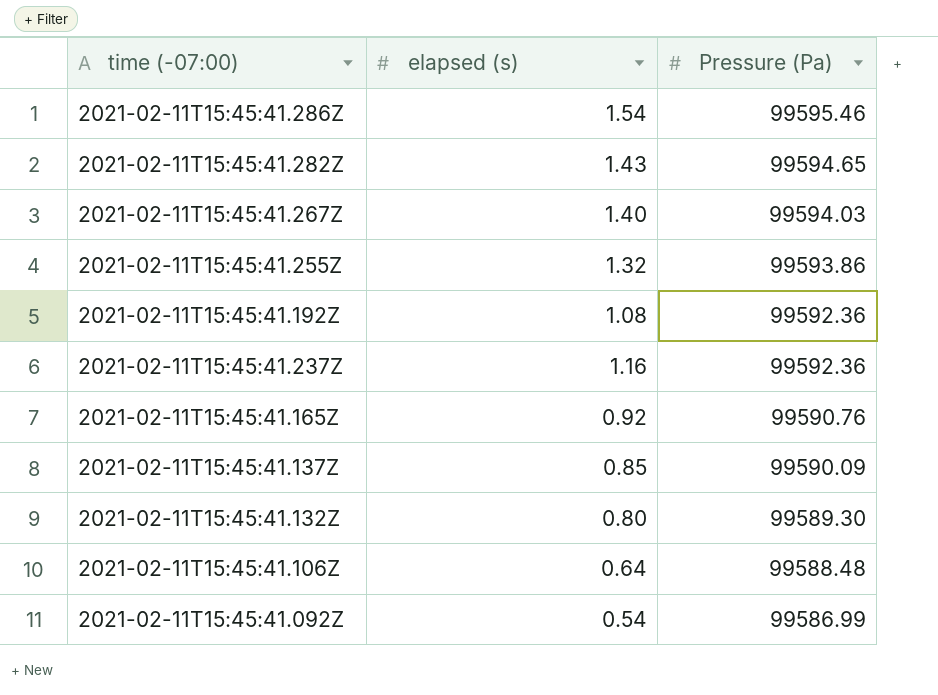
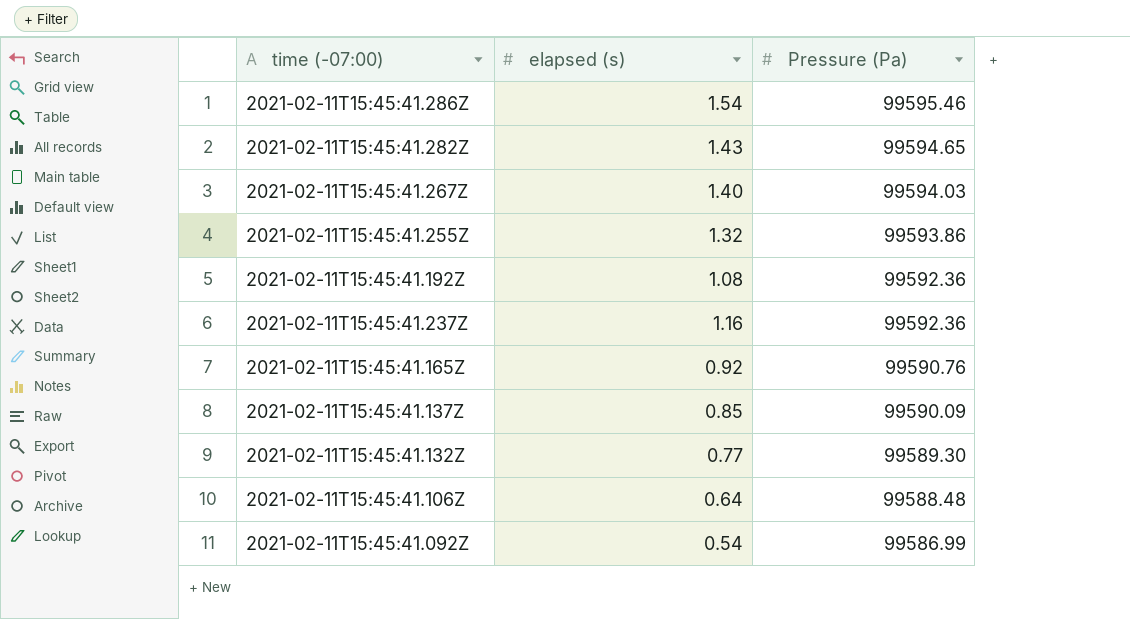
2021-02-11T15:45:41.132Z | elapsed (s): 0.80 -> 0.77

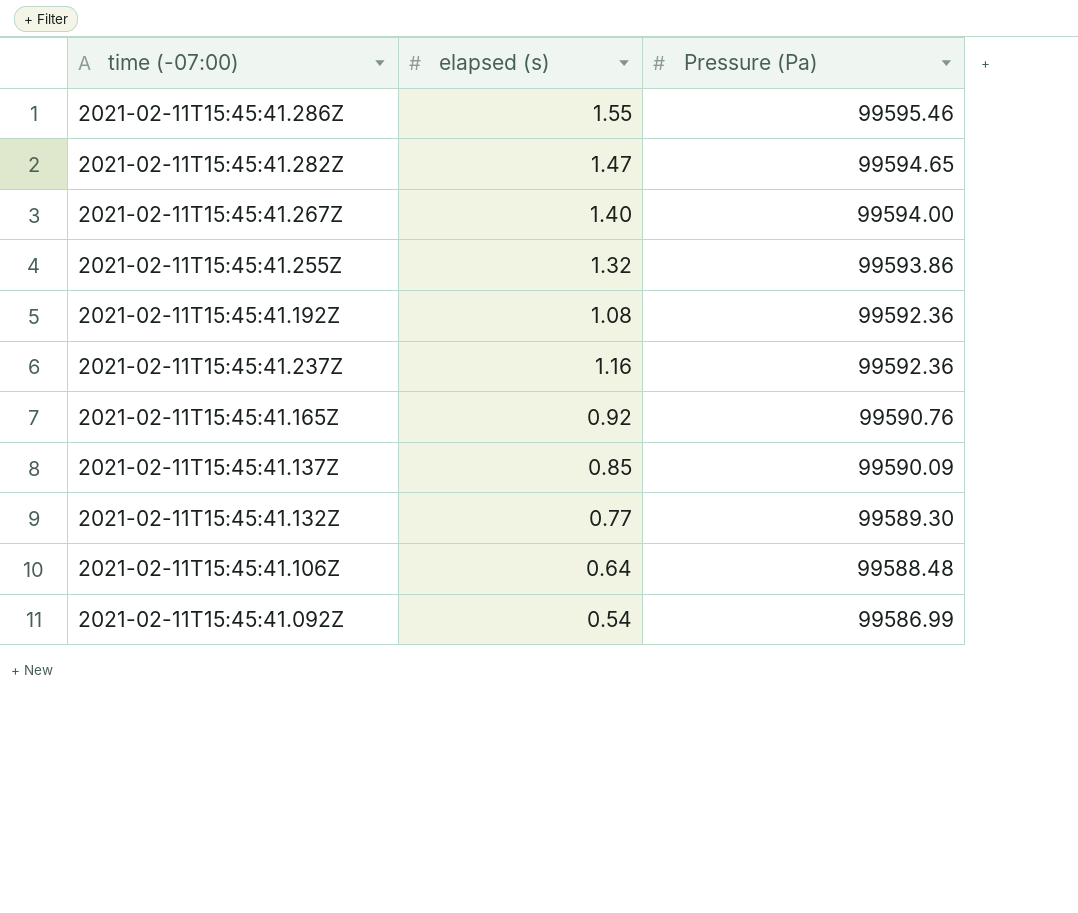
2021-02-11T15:45:41.286Z | elapsed (s): 1.54 -> 1.55
2021-02-11T15:45:41.282Z | elapsed (s): 1.43 -> 1.47
2021-02-11T15:45:41.267Z | Pressure (Pa): 99594.03 -> 99594.00

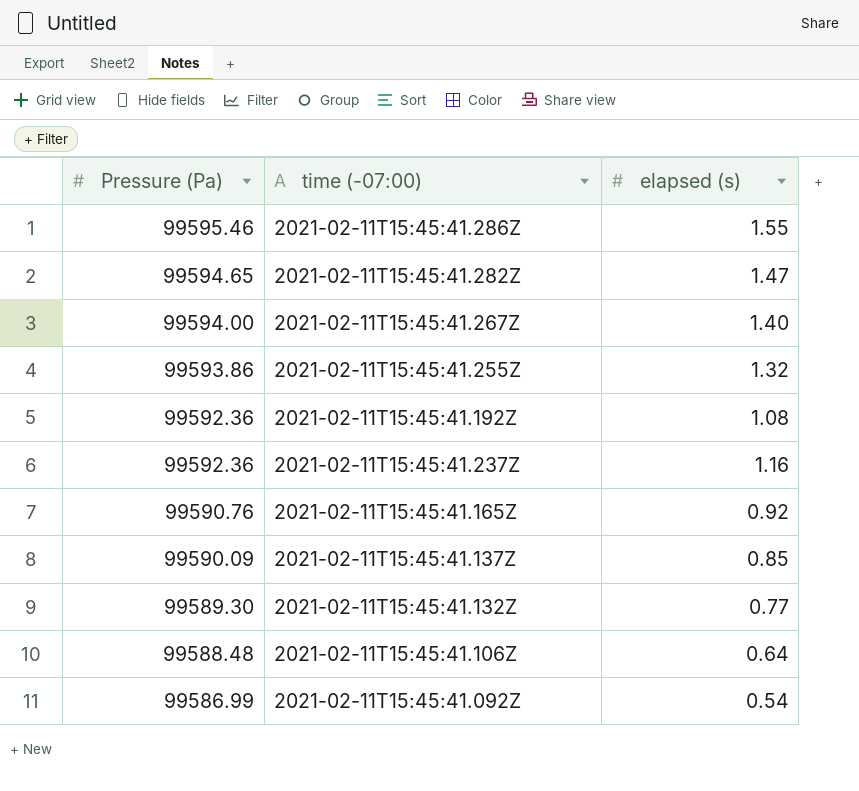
column Pressure (Pa) | position: 3 -> 1

